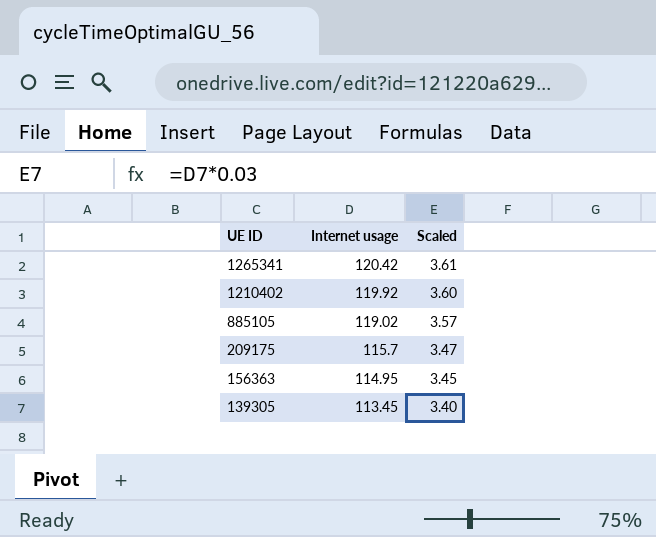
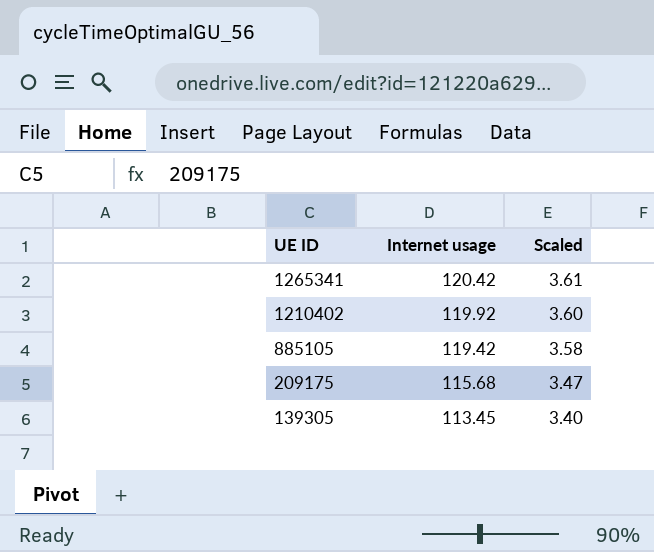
row 156363: 114.95 | 3.45 -> none
885105 | Internet usage: 119.02 -> 119.42
885105 | Scaled: 3.57 -> 3.58
209175 | Internet usage: 115.7 -> 115.68

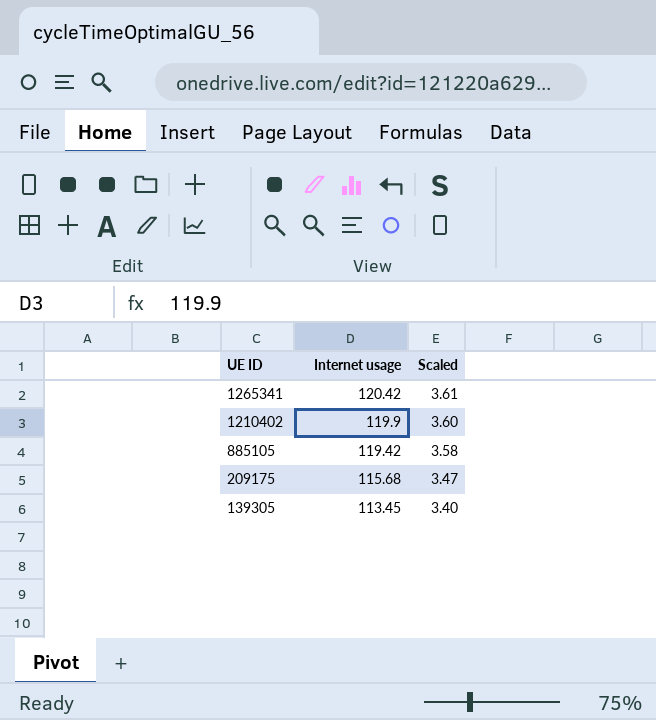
1210402 | Internet usage: 119.92 -> 119.9

